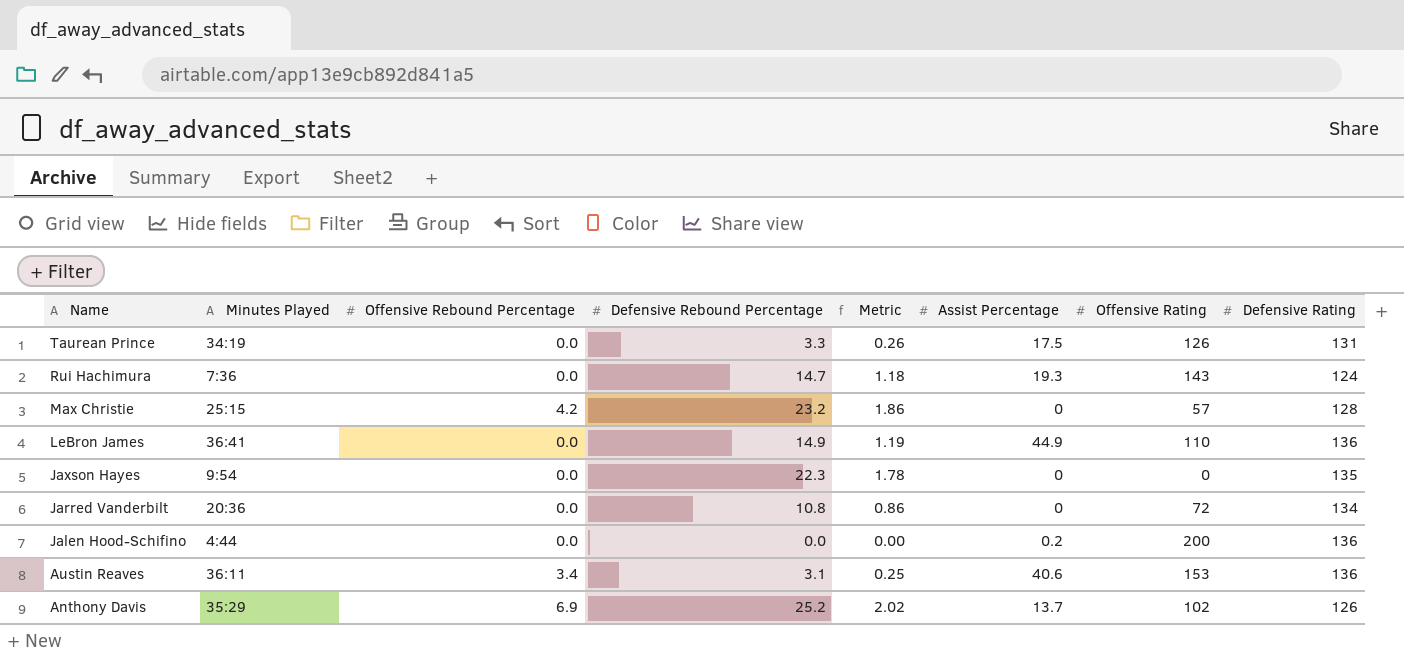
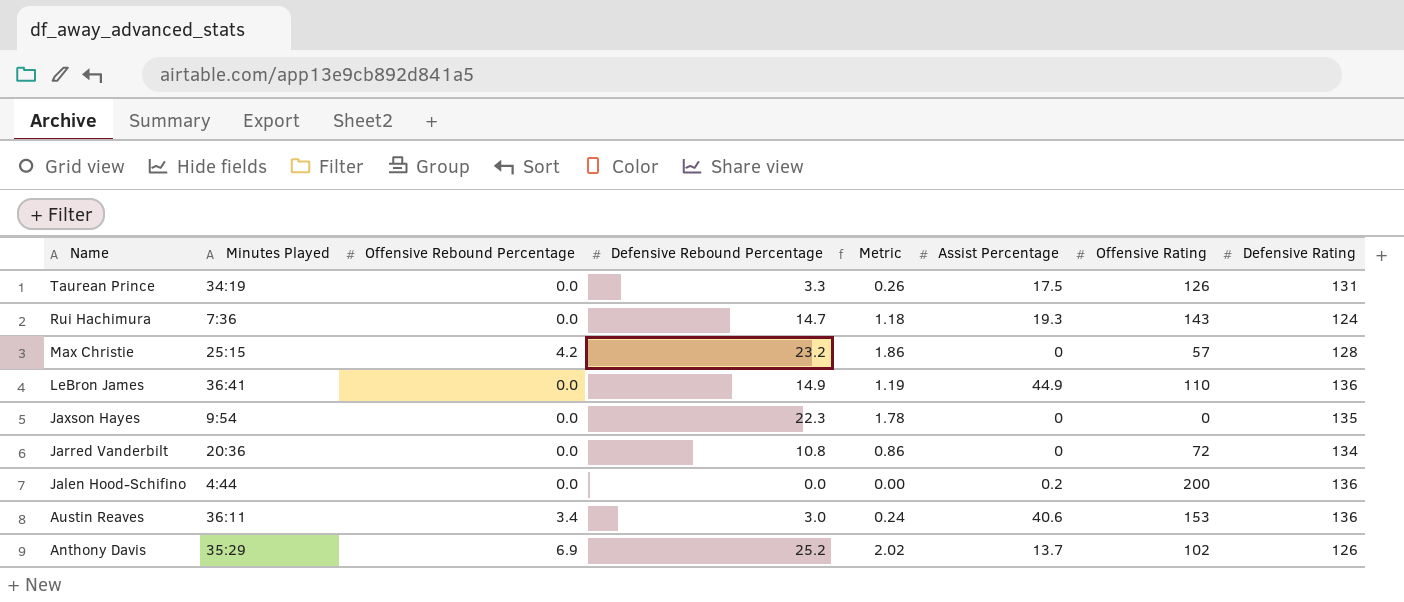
Austin Reaves | Defensive Rebound Percentage: 3.1 -> 3.0
Austin Reaves | Metric: 0.25 -> 0.24

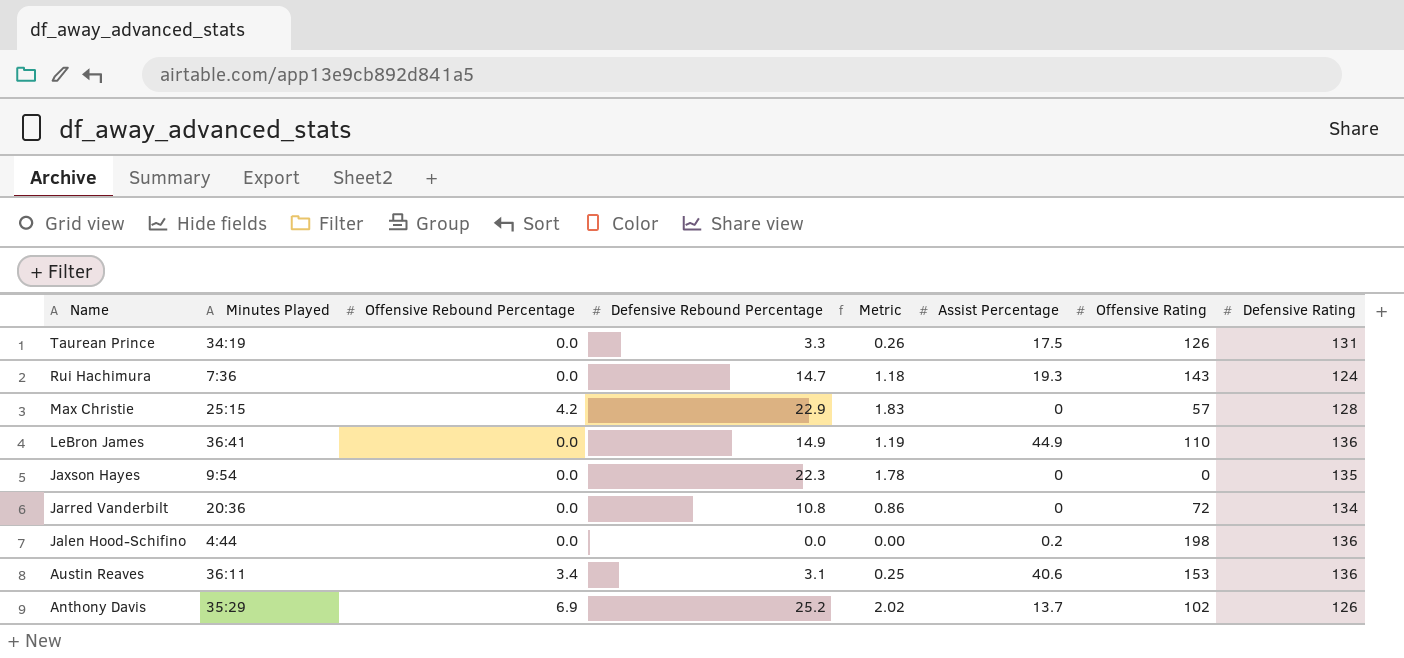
Max Christie | Defensive Rebound Percentage: 23.2 -> 22.9
Max Christie | Metric: 1.86 -> 1.83
Jalen Hood-Schifino | Offensive Rating: 200 -> 198
Austin Reaves | Defensive Rebound Percentage: 3.0 -> 3.1
Austin Reaves | Metric: 0.24 -> 0.25

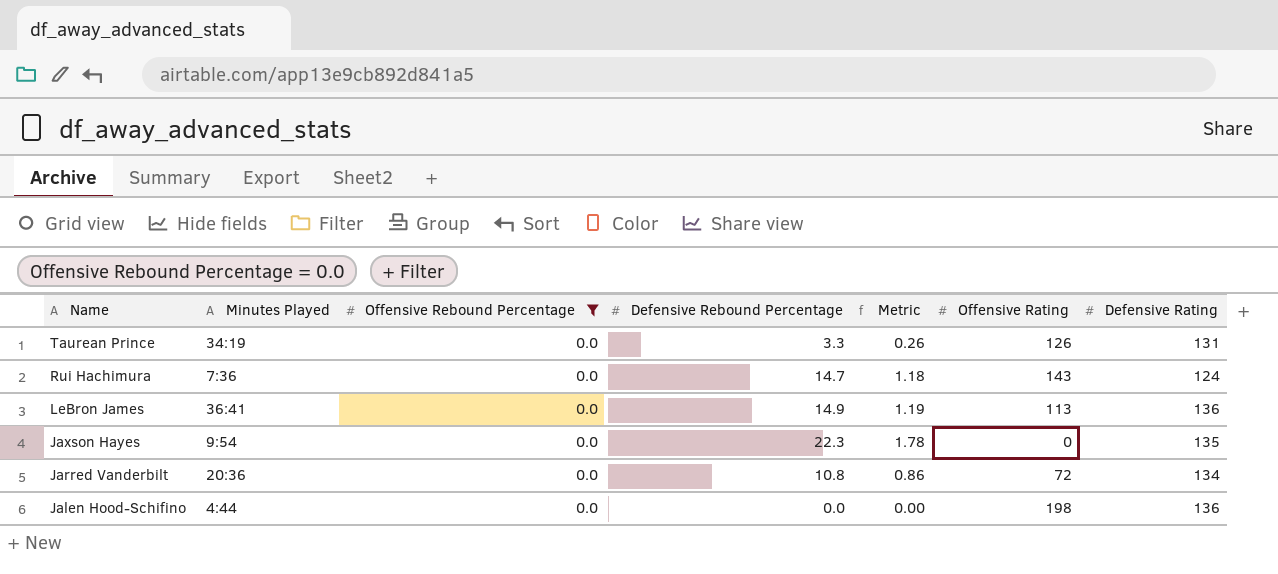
filter: none -> Offensive Rebound Percentage = 0.0
column Assist Percentage | position: 6 -> none
LeBron James | Offensive Rating: 110 -> 113

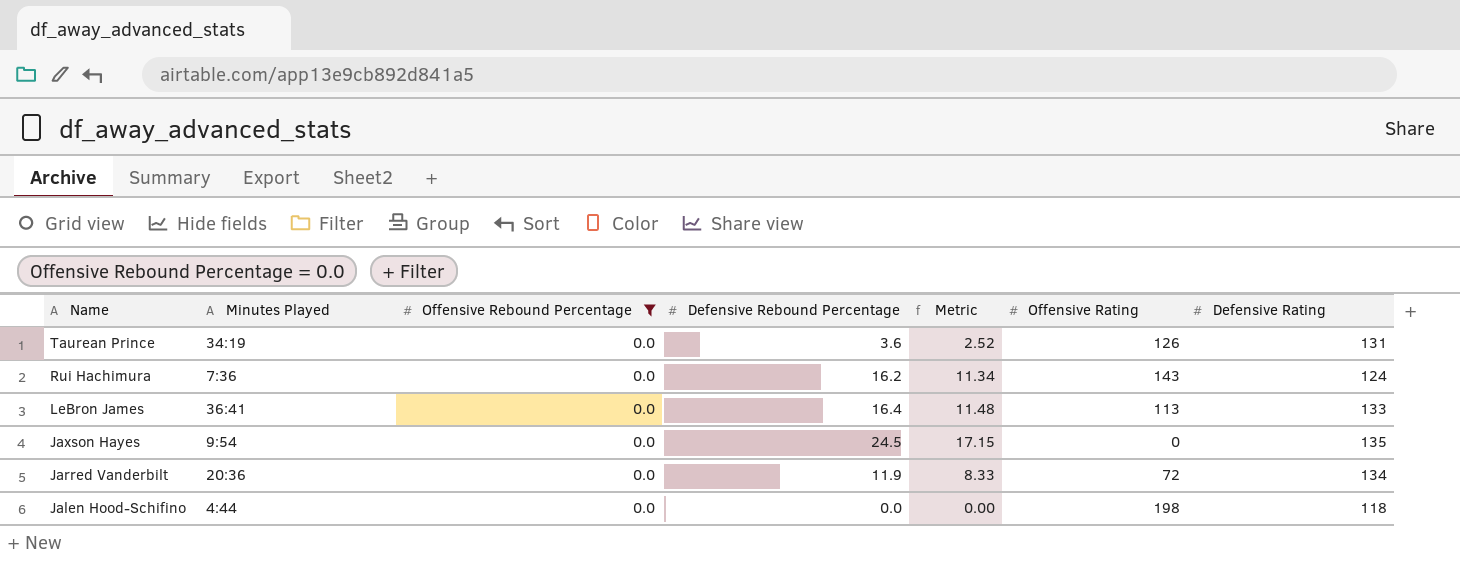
column Metric | formula: [Defensive Rebound Percentage] * 0.08 -> [Defensive Rebound Percentage] * 0.7
Taurean Prince | Defensive Rebound Percentage: 3.3 -> 3.6
Rui Hachimura | Defensive Rebound Percentage: 14.7 -> 16.2
LeBron James | Defensive Rebound Percentage: 14.9 -> 16.4
LeBron James | Defensive Rating: 136 -> 133
Jaxson Hayes | Defensive Rebound Percentage: 22.3 -> 24.5
Jarred Vanderbilt | Defensive Rebound Percentage: 10.8 -> 11.9
Jalen Hood-Schifino | Defensive Rating: 136 -> 118

